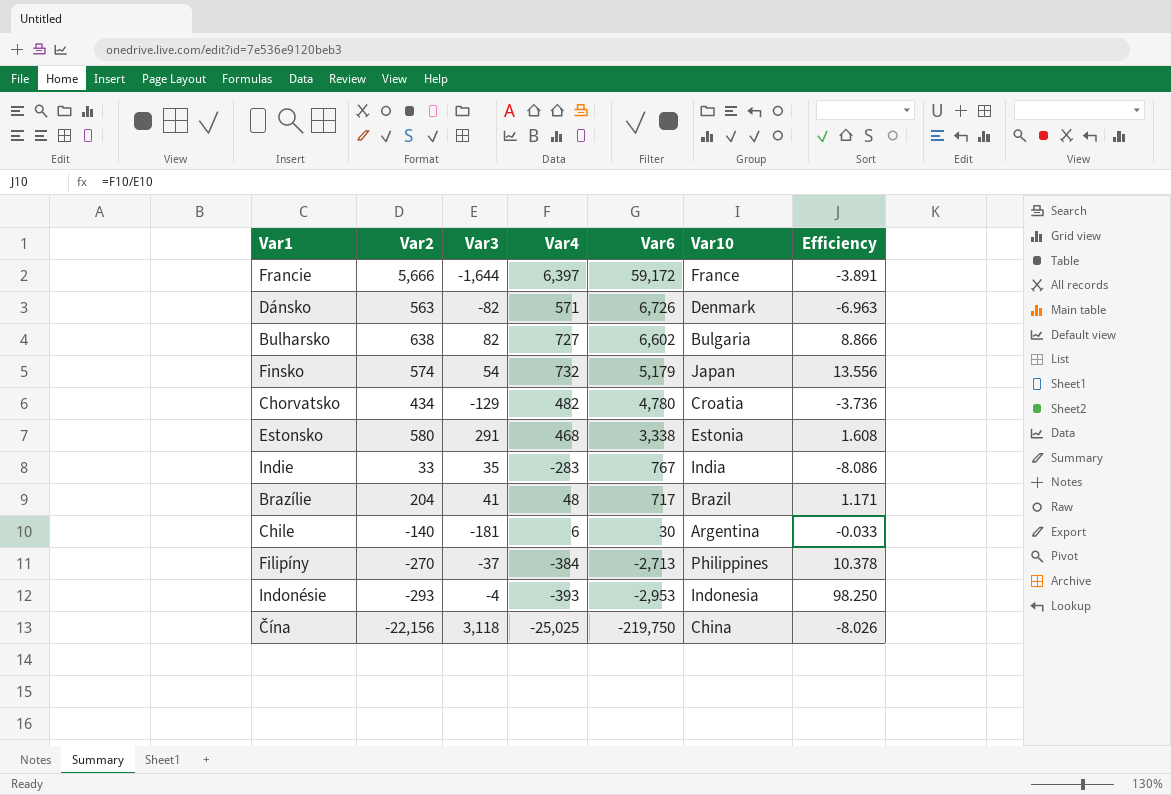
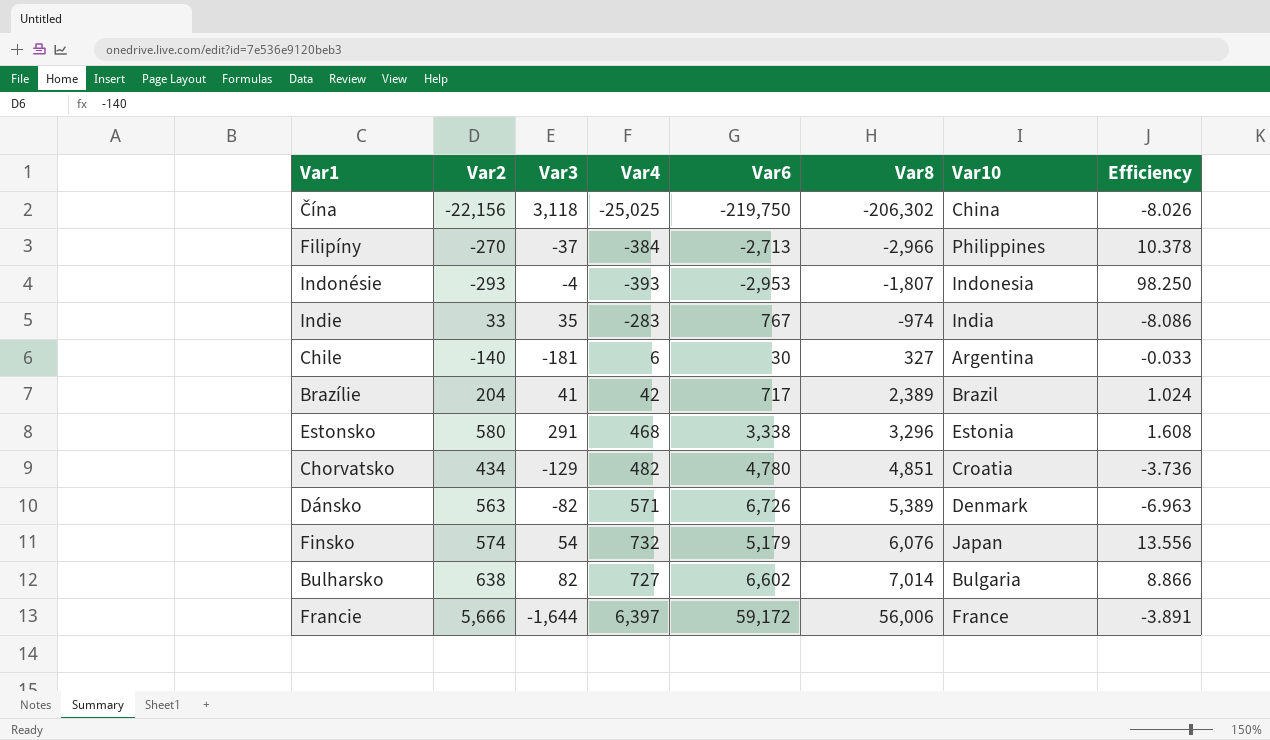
row order: Var6 descending -> Var8 ascending
column Var8 | position: none -> 6
Brazílie | Var4: 48 -> 42
Brazílie | Efficiency: 1.171 -> 1.024

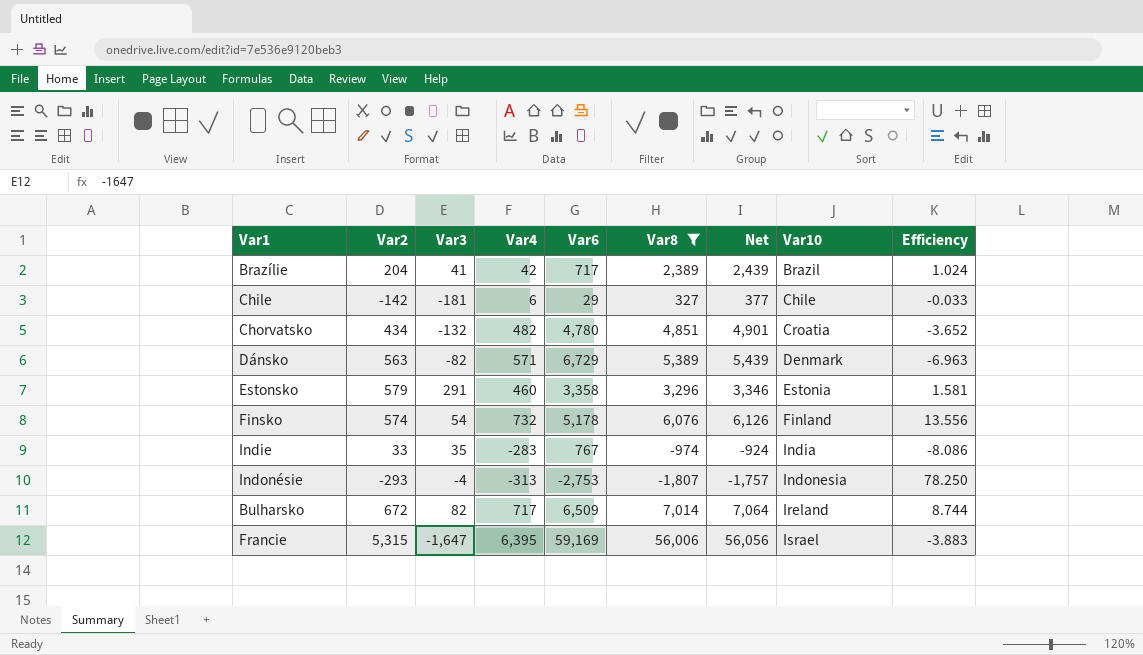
filter: none -> Var8 >= -1,807
row order: Var8 ascending -> Var10 ascending
column Net | formula: none -> [Var8] + 50
Chile | Var2: -140 -> -142
Chile | Var6: 30 -> 29
Chile | Var10: Argentina -> Chile
Chorvatsko | Var3: -129 -> -132
Chorvatsko | Efficiency: -3.736 -> -3.652
Dánsko | Var6: 6,726 -> 6,729
Estonsko | Var2: 580 -> 579
Estonsko | Var4: 468 -> 460
Estonsko | Var6: 3,338 -> 3,358
Estonsko | Efficiency: 1.608 -> 1.581
Finsko | Var6: 5,179 -> 5,178
Finsko | Var10: Japan -> Finland
Indonésie | Var4: -393 -> -313
Indonésie | Var6: -2,953 -> -2,753
Indonésie | Efficiency: 98.250 -> 78.250
Bulharsko | Var2: 638 -> 672
Bulharsko | Var4: 727 -> 717
Bulharsko | Var6: 6,602 -> 6,509
Bulharsko | Var10: Bulgaria -> Ireland
Bulharsko | Efficiency: 8.866 -> 8.744
Francie | Var2: 5,666 -> 5,315
Francie | Var3: -1,644 -> -1,647
Francie | Var4: 6,397 -> 6,395
Francie | Var6: 59,172 -> 59,169
Francie | Var10: France -> Israel
Francie | Efficiency: -3.891 -> -3.883

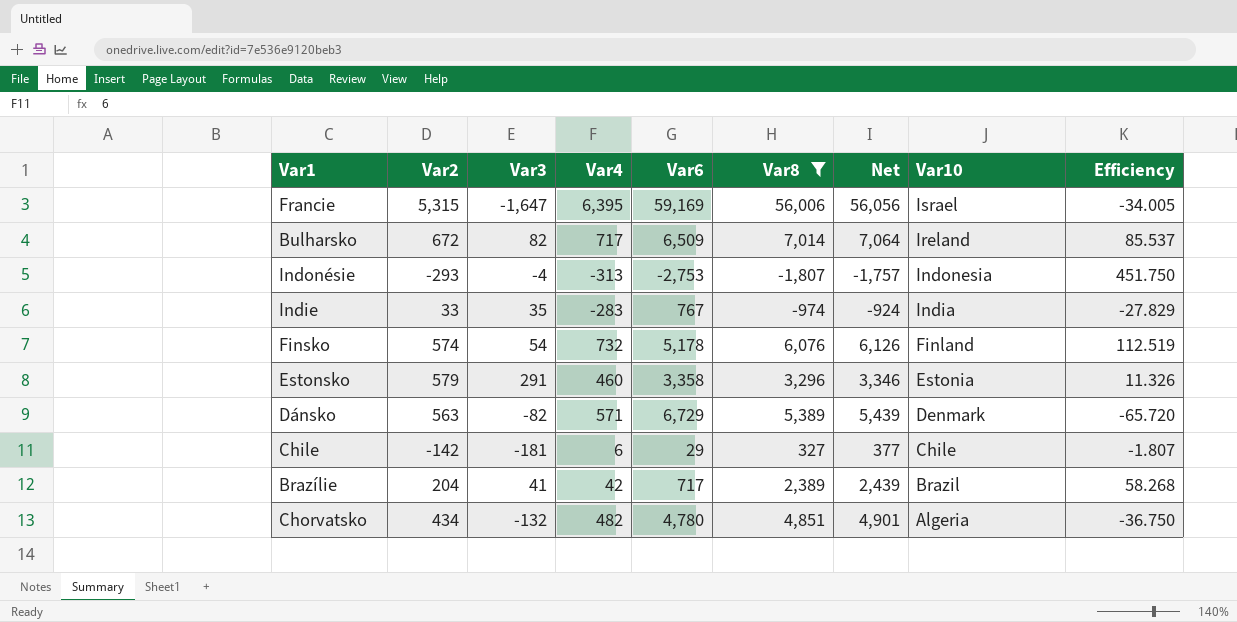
row order: Var10 ascending -> Var10 descending
column Efficiency | formula: [Var4] / [Var3] -> [Var8] / [Var3]
Chorvatsko | Var10: Croatia -> Algeria

